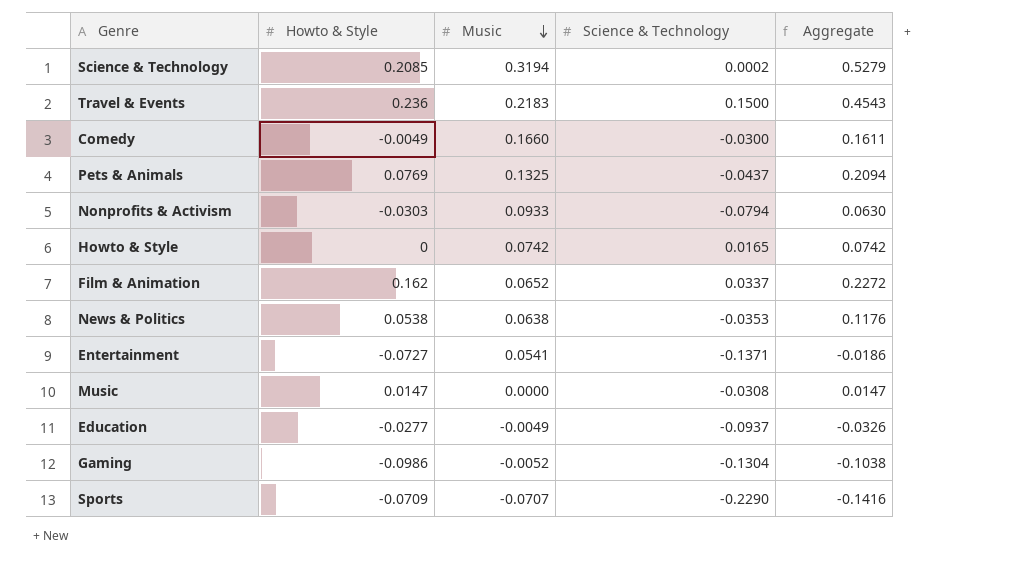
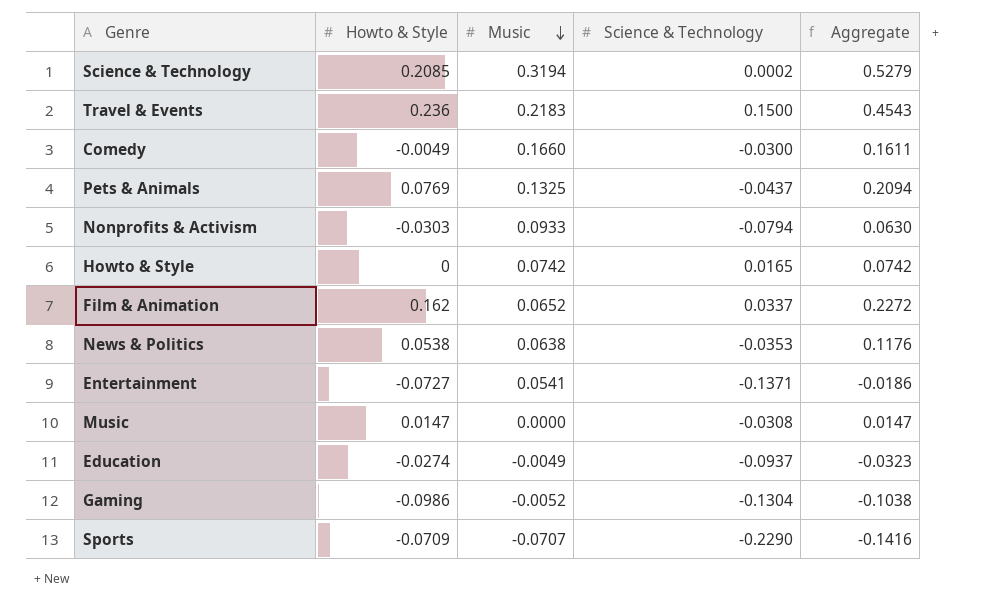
Education | Howto & Style: -0.0277 -> -0.0274
Education | Aggregate: -0.0326 -> -0.0323

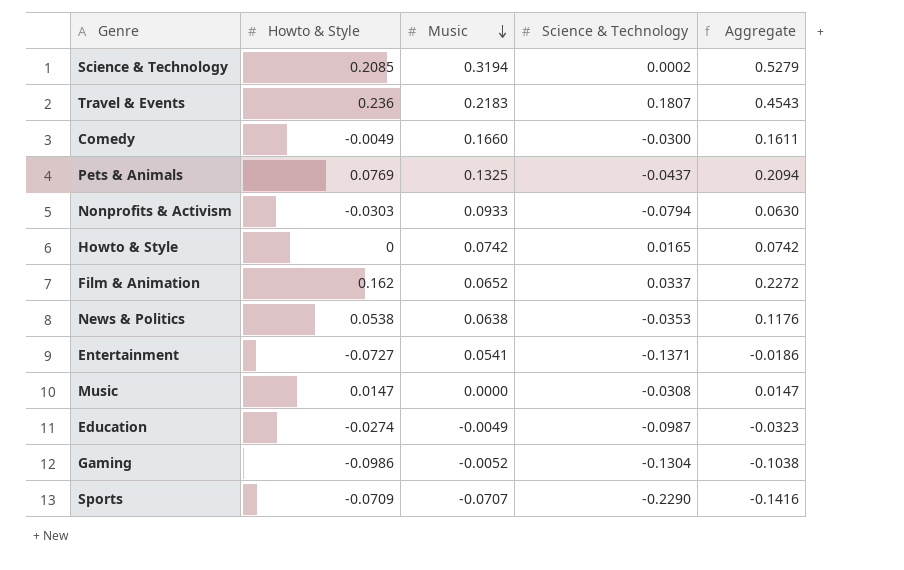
Travel & Events | Science & Technology: 0.1500 -> 0.1807
Education | Science & Technology: -0.0937 -> -0.0987

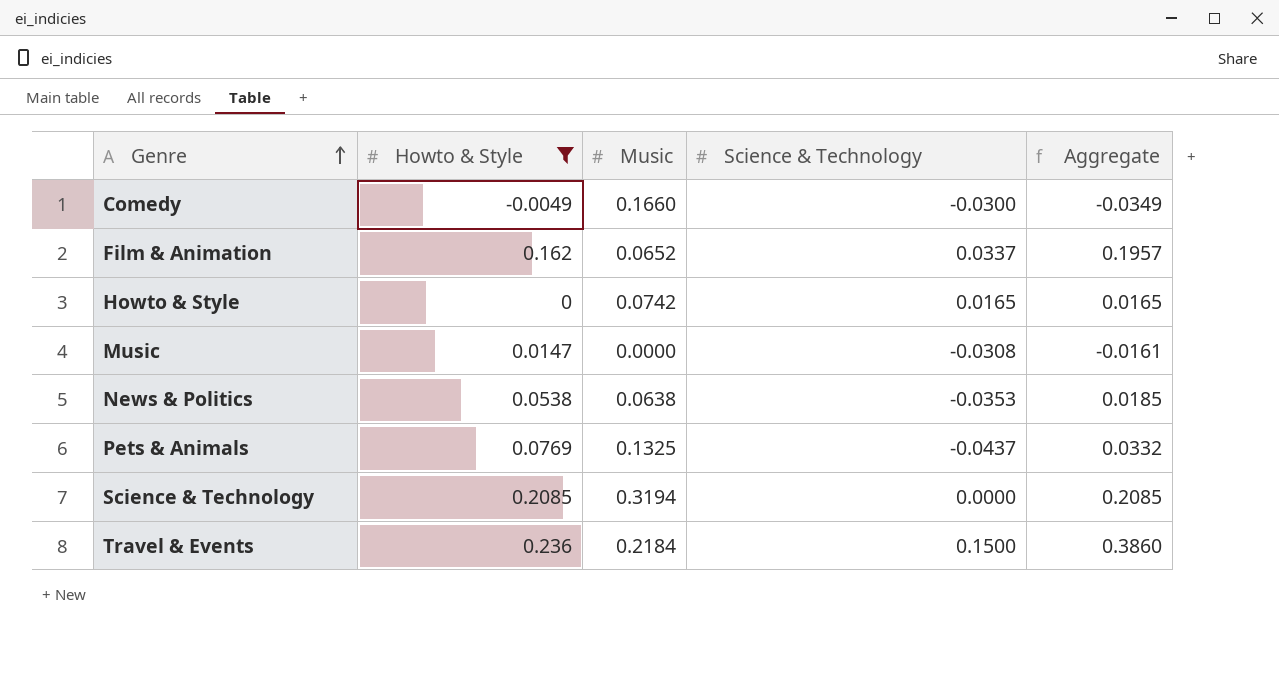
filter: none -> Howto & Style >= -0.0049
row order: Music descending -> Genre ascending
column Aggregate | formula: [Howto & Style] + [Music] -> [Howto & Style] + [Science & Technology]
Science & Technology | Science & Technology: 0.0002 -> 0.0000
Travel & Events | Music: 0.2183 -> 0.2184
Travel & Events | Science & Technology: 0.1807 -> 0.1500

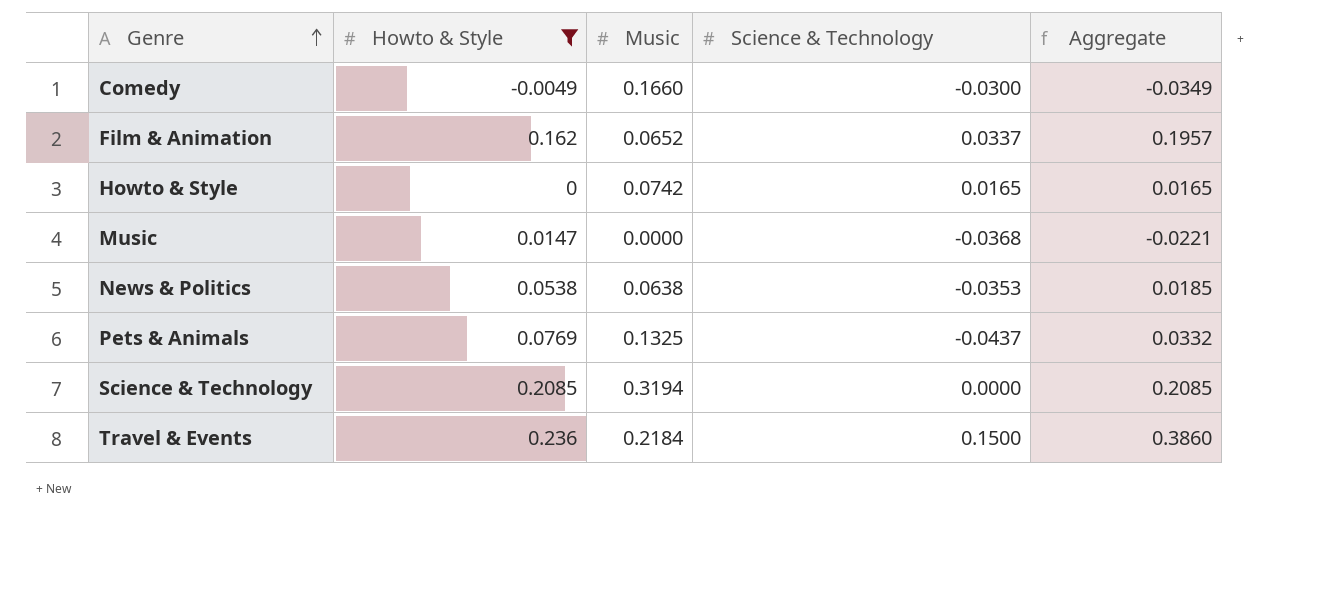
Music | Science & Technology: -0.0308 -> -0.0368
Music | Aggregate: -0.0161 -> -0.0221

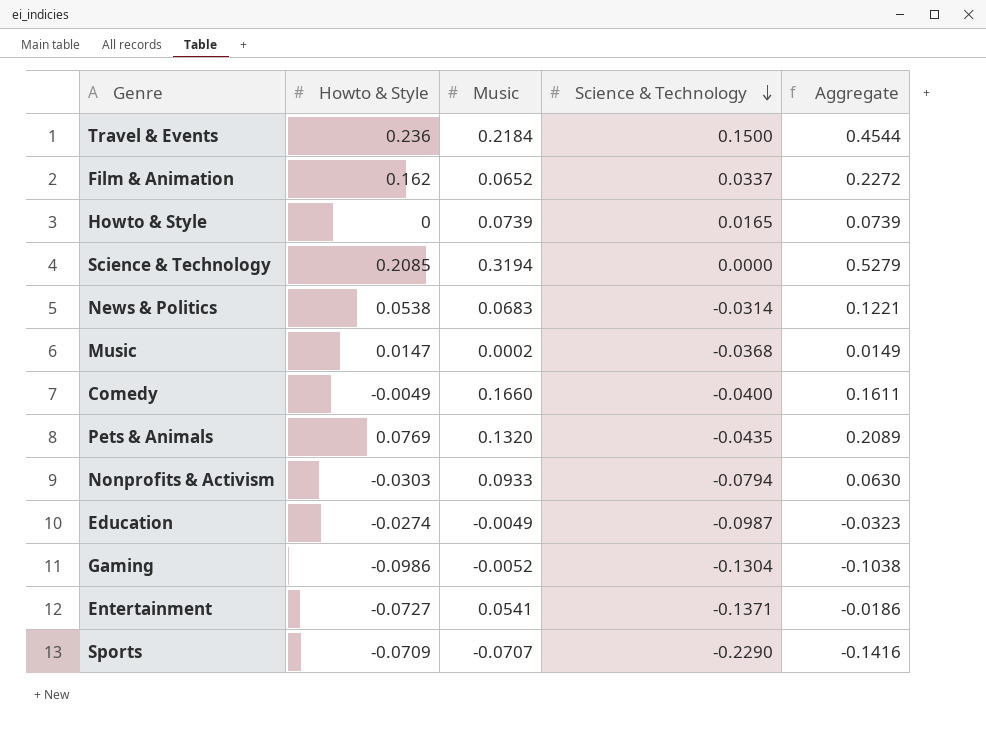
filter: Howto & Style >= -0.0049 -> none
row order: Genre ascending -> Science & Technology descending
column Aggregate | formula: [Howto & Style] + [Science & Technology] -> [Howto & Style] + [Music]
Howto & Style | Music: 0.0742 -> 0.0739
News & Politics | Music: 0.0638 -> 0.0683
News & Politics | Science & Technology: -0.0353 -> -0.0314
Music | Music: 0.0000 -> 0.0002
Comedy | Science & Technology: -0.0300 -> -0.0400
Pets & Animals | Music: 0.1325 -> 0.1320
Pets & Animals | Science & Technology: -0.0437 -> -0.0435

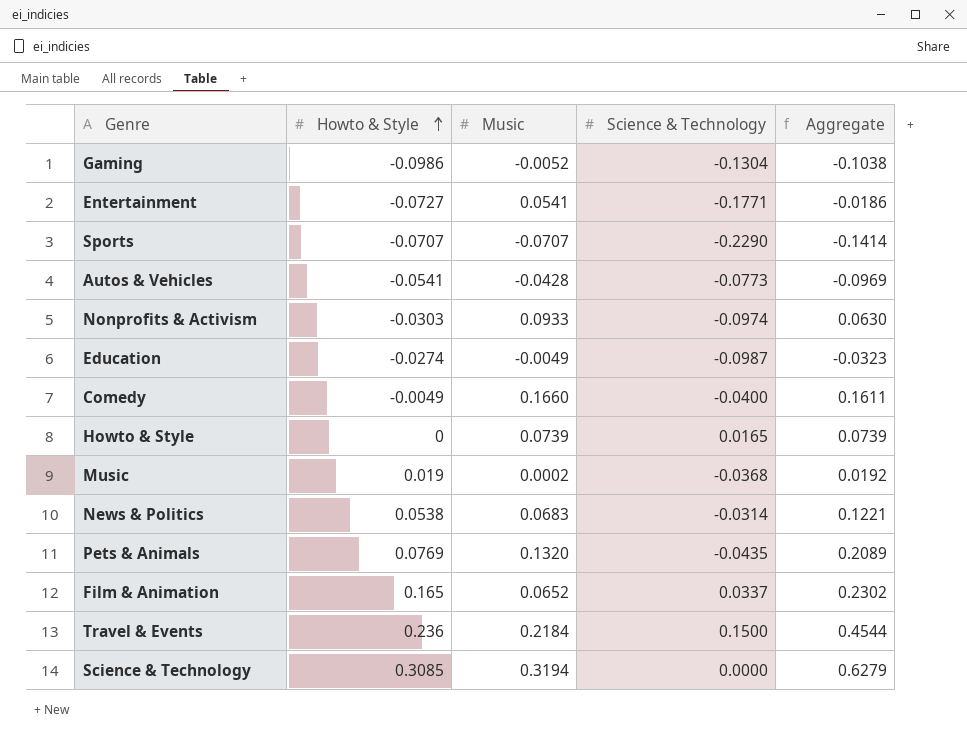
row order: Science & Technology descending -> Howto & Style ascending
Entertainment | Science & Technology: -0.1371 -> -0.1771
Sports | Howto & Style: -0.0709 -> -0.0707
Sports | Aggregate: -0.1416 -> -0.1414
row Autos & Vehicles: none -> -0.0541 | -0.0428 | -0.0773 | -0.0969
Nonprofits & Activism | Science & Technology: -0.0794 -> -0.0974
Music | Howto & Style: 0.0147 -> 0.019
Music | Aggregate: 0.0149 -> 0.0192
Film & Animation | Howto & Style: 0.162 -> 0.165
Film & Animation | Aggregate: 0.2272 -> 0.2302
Science & Technology | Howto & Style: 0.2085 -> 0.3085
Science & Technology | Aggregate: 0.5279 -> 0.6279

